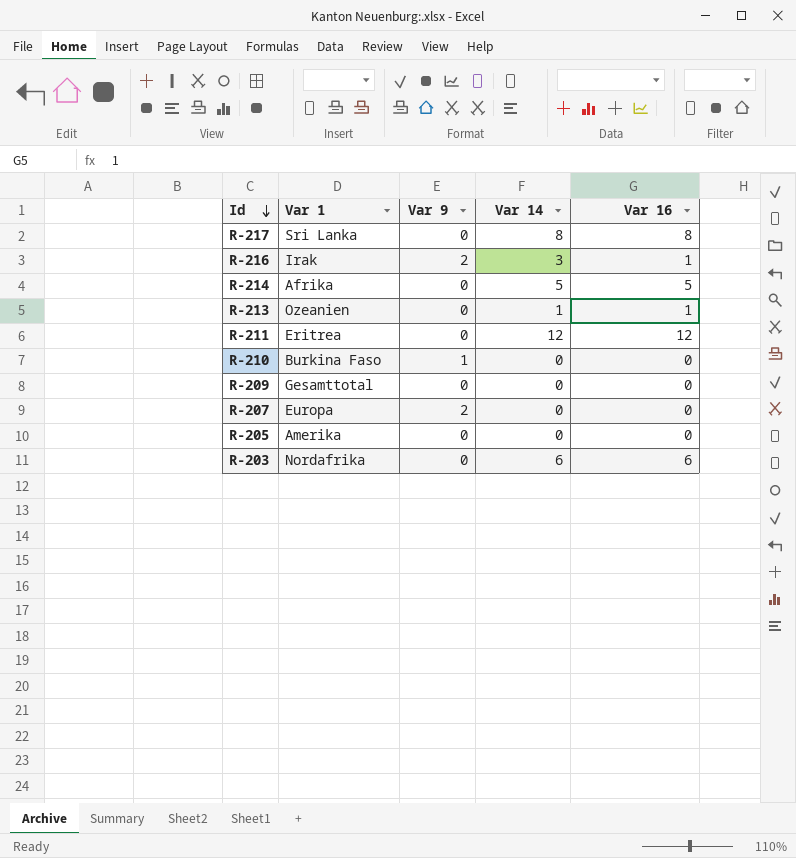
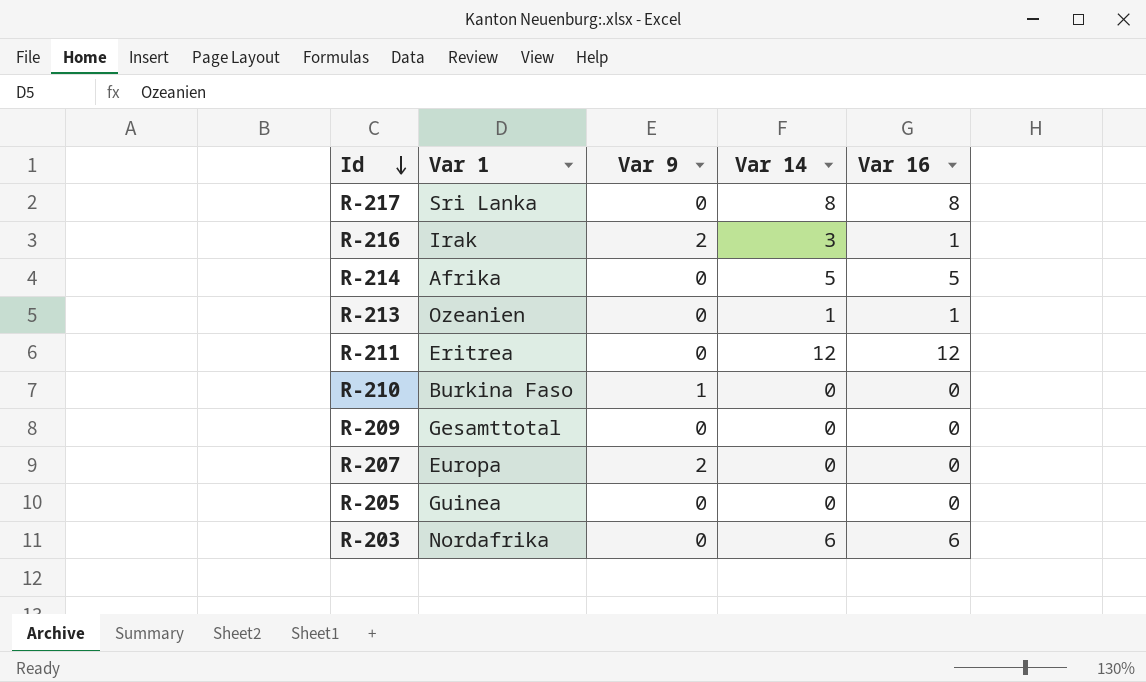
R-205 | Var 1: Amerika -> Guinea

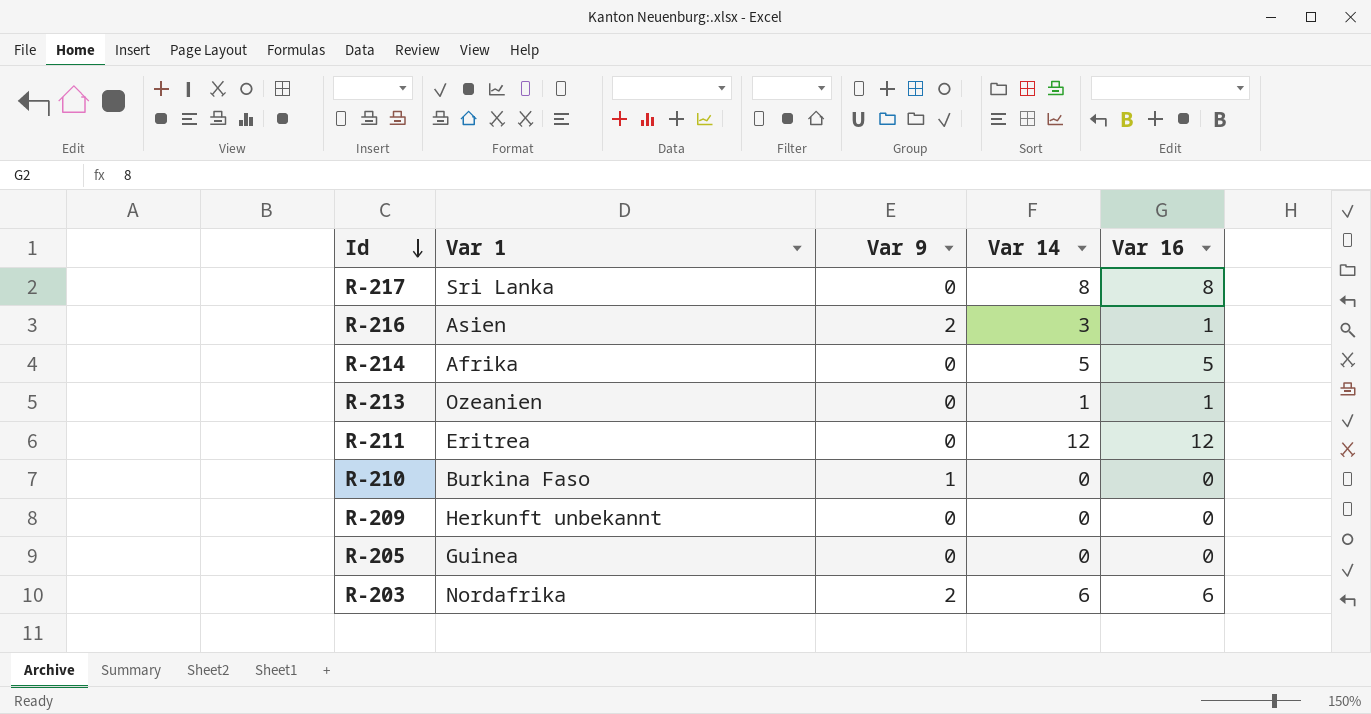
row R-207: Europa | 2 | 0 | 0 -> none
R-216 | Var 1: Irak -> Asien
R-209 | Var 1: Gesamttotal -> Herkunft unbekannt
R-203 | Var 9: 0 -> 2

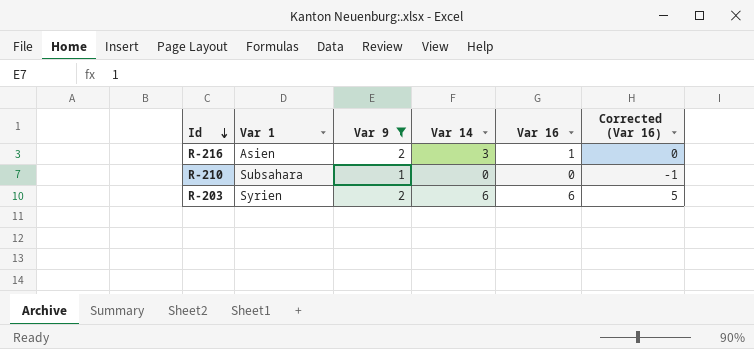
filter: none -> Var 9 != 0
column Corrected (Var 16) | formula: none -> [Var 16] - 1
R-210 | Var 1: Burkina Faso -> Subsahara
R-203 | Var 1: Nordafrika -> Syrien

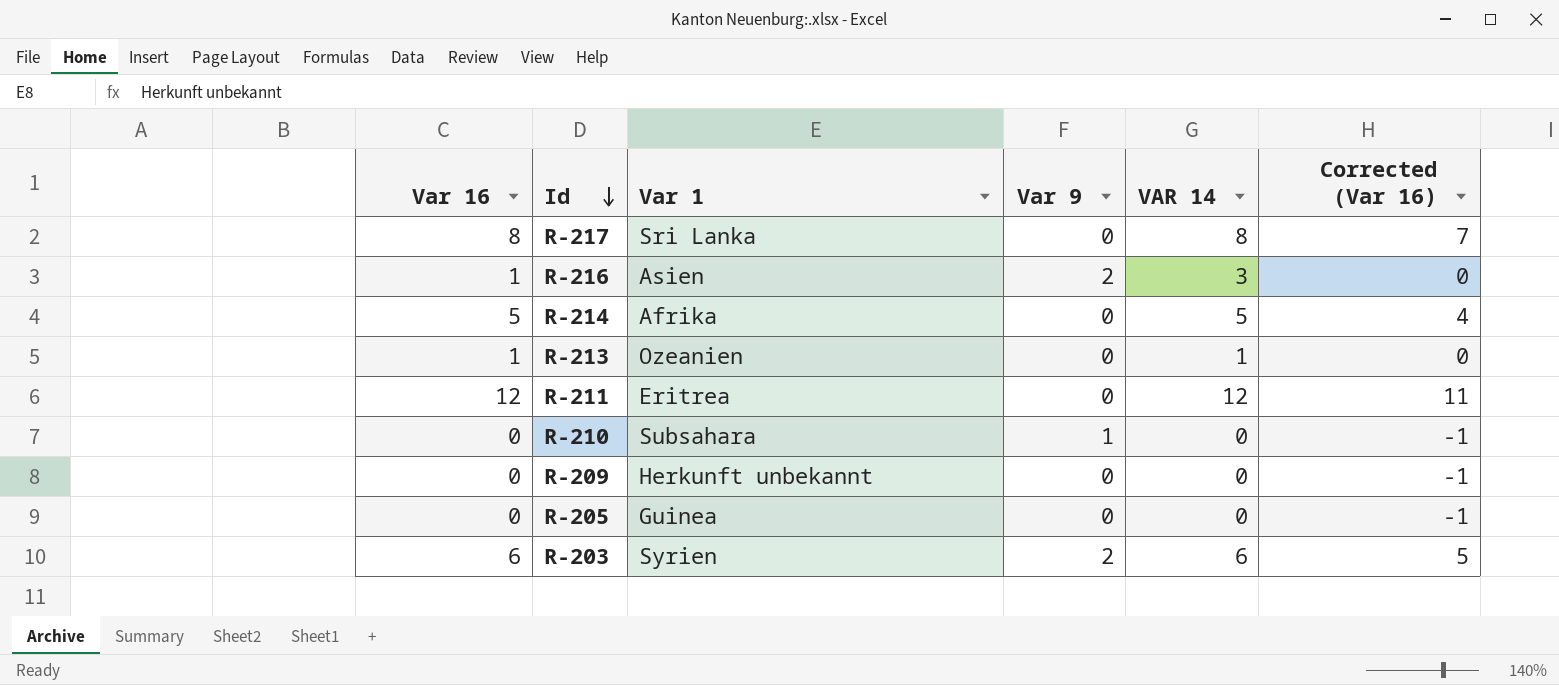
filter: Var 9 != 0 -> none
column Var 16 | position: 5 -> 1
column name: Var 14 -> VAR 14

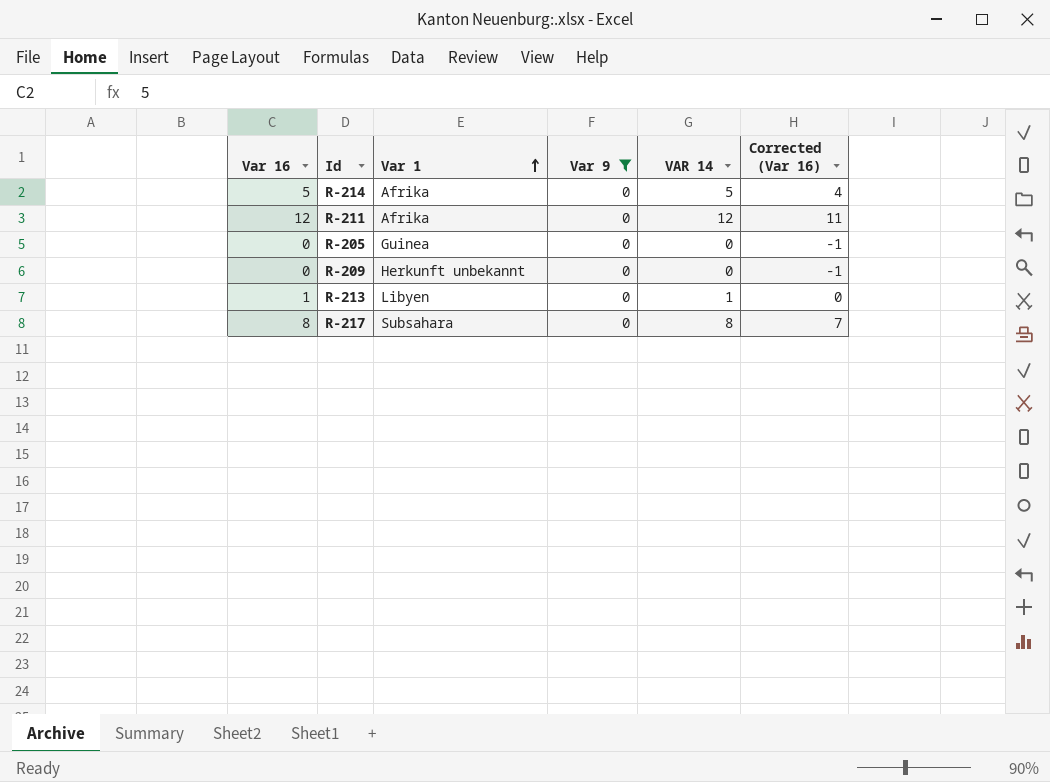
filter: none -> Var 9 = 0
row order: Id descending -> Var 1 ascending
R-211 | Var 1: Eritrea -> Afrika
R-213 | Var 1: Ozeanien -> Libyen
R-217 | Var 1: Sri Lanka -> Subsahara

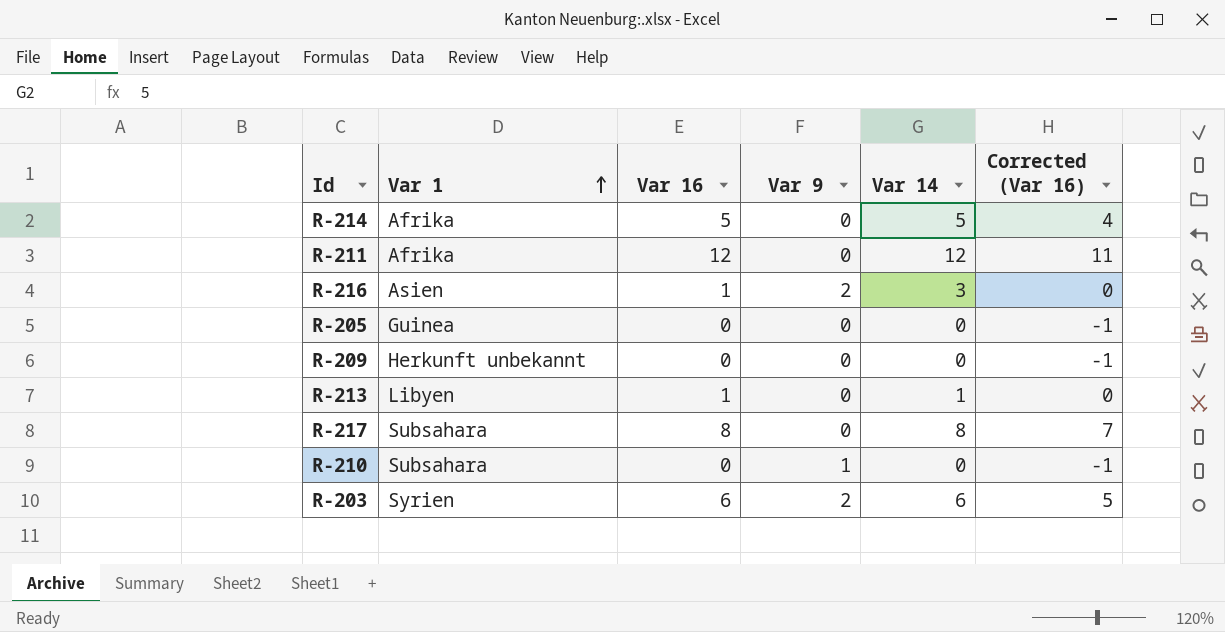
filter: Var 9 = 0 -> none
column Var 16 | position: 1 -> 3
column name: VAR 14 -> Var 14

